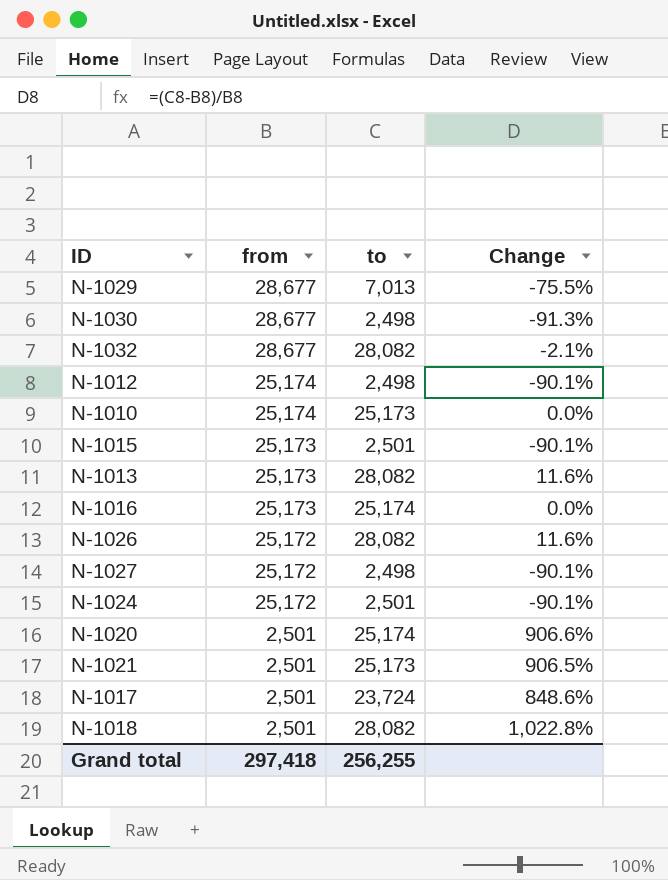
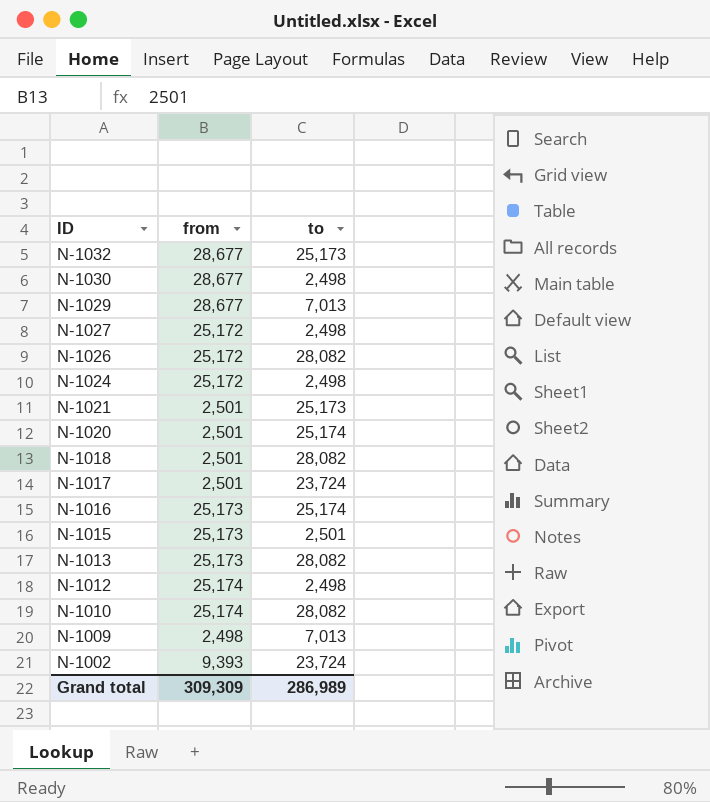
row order: from descending -> ID descending
column Change | formula: ([to] - [from]) / [from] -> none
N-1032 | to: 28,082 -> 25,173
N-1024 | to: 2,501 -> 2,498
N-1010 | to: 25,173 -> 28,082
row N-1009: none -> 2,498 | 7,013
row N-1002: none -> 9,393 | 23,724
Grand total | from: 297,418 -> 309,309
Grand total | to: 256,255 -> 286,989

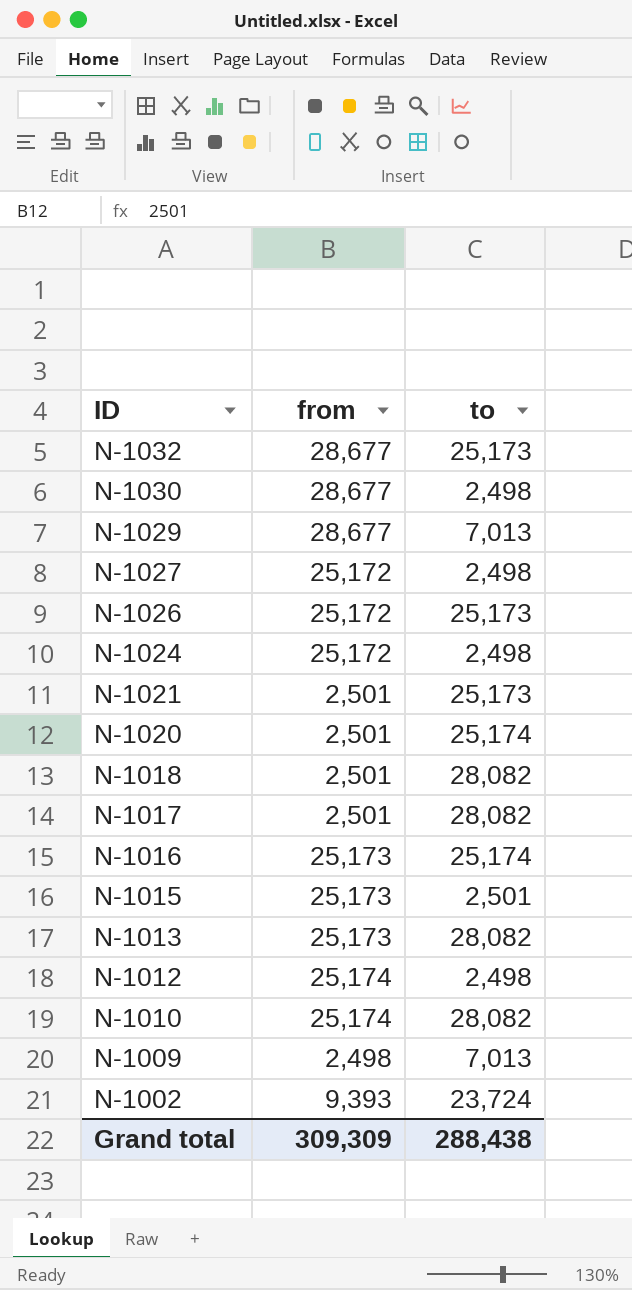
N-1026 | to: 28,082 -> 25,173
N-1017 | to: 23,724 -> 28,082
Grand total | to: 286,989 -> 288,438

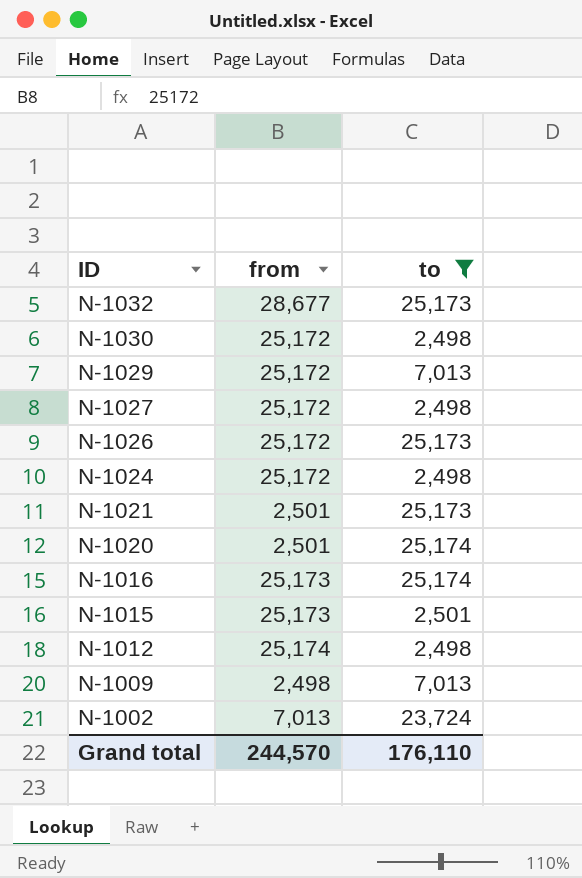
filter: none -> to != 28,082
N-1030 | from: 28,677 -> 25,172
N-1029 | from: 28,677 -> 25,172
N-1002 | from: 9,393 -> 7,013
Grand total | from: 309,309 -> 244,570
Grand total | to: 288,438 -> 176,110

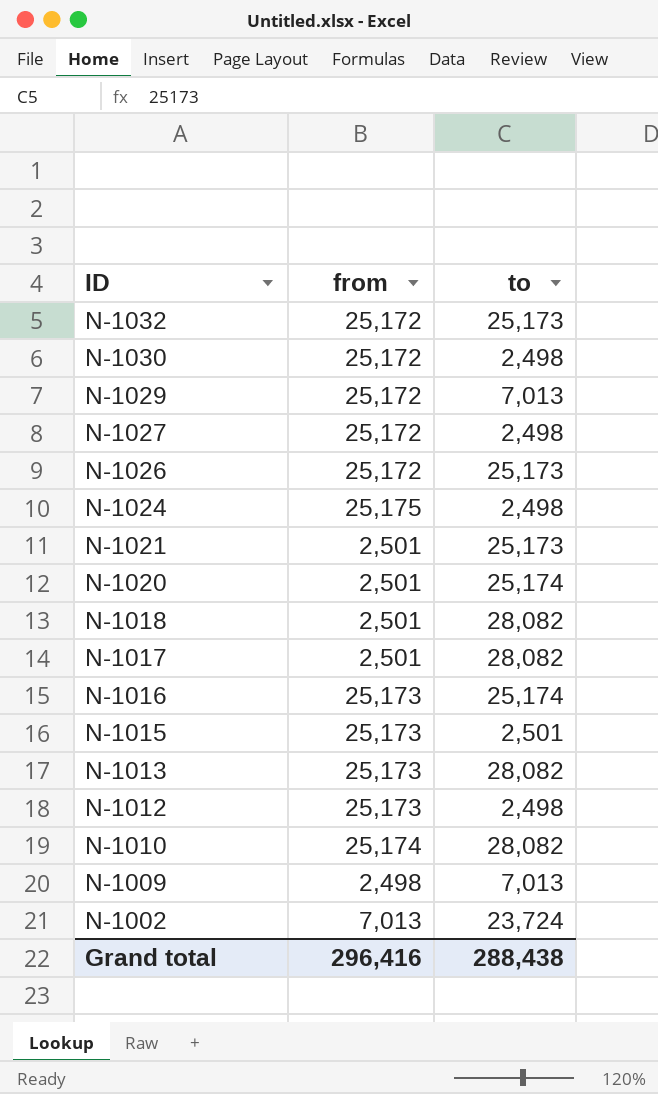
filter: to != 28,082 -> none
N-1032 | from: 28,677 -> 25,172
N-1024 | from: 25,172 -> 25,175
N-1012 | from: 25,174 -> 25,173
Grand total | from: 244,570 -> 296,416
Grand total | to: 176,110 -> 288,438

